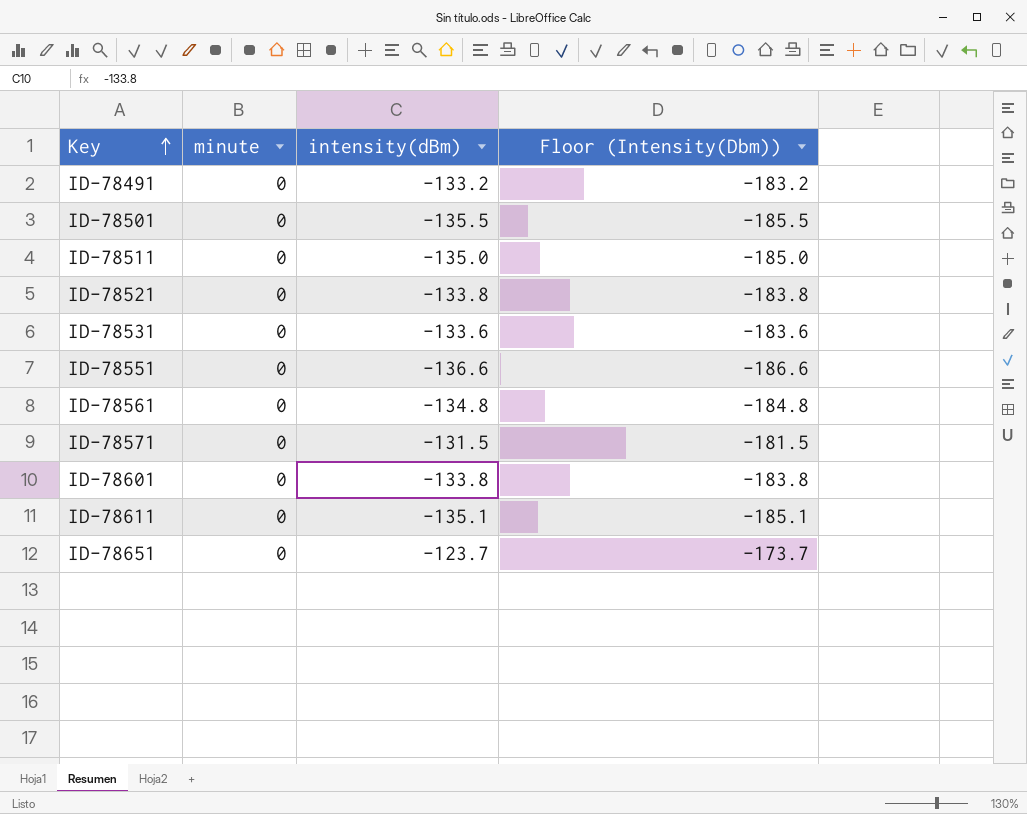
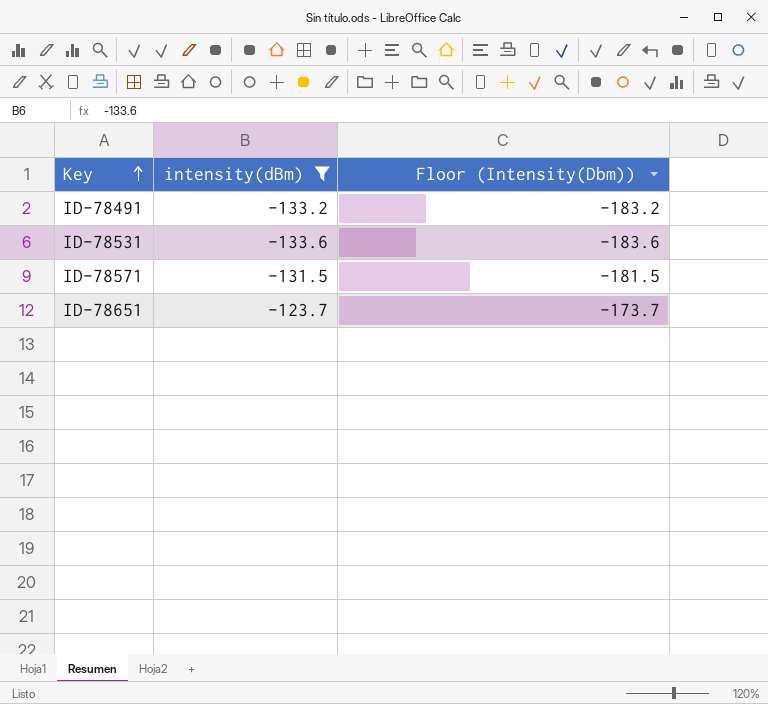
filter: none -> intensity(dBm) >= -133.6
column minute | position: 2 -> none

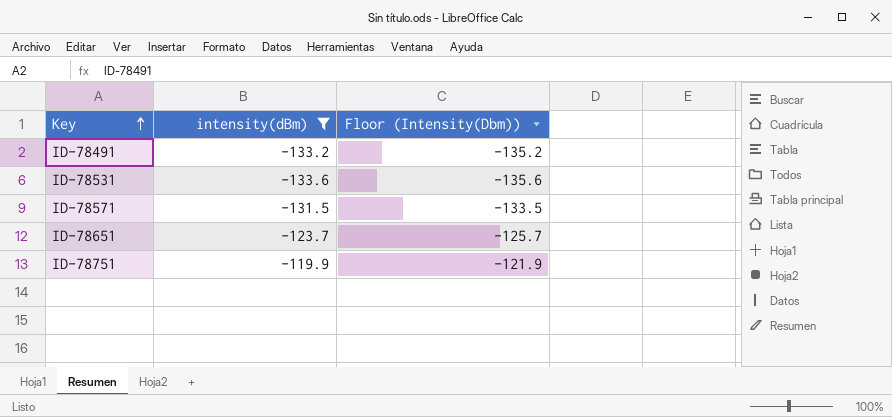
column Floor (Intensity(Dbm)) | formula: [intensity(dBm)] - 50 -> [intensity(dBm)] - 2
row ID-78751: none -> -119.9 | -121.9

